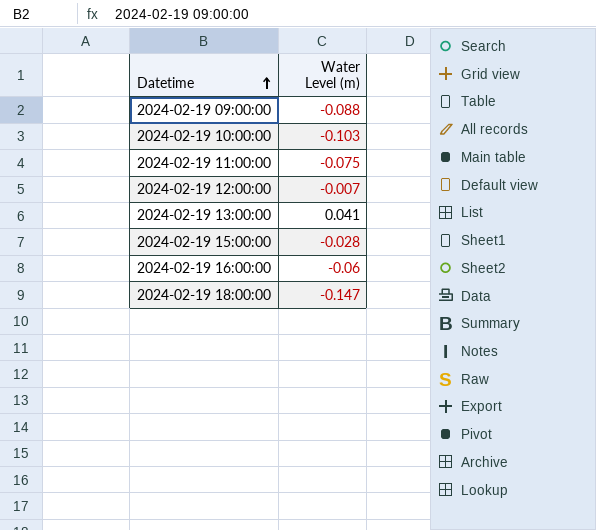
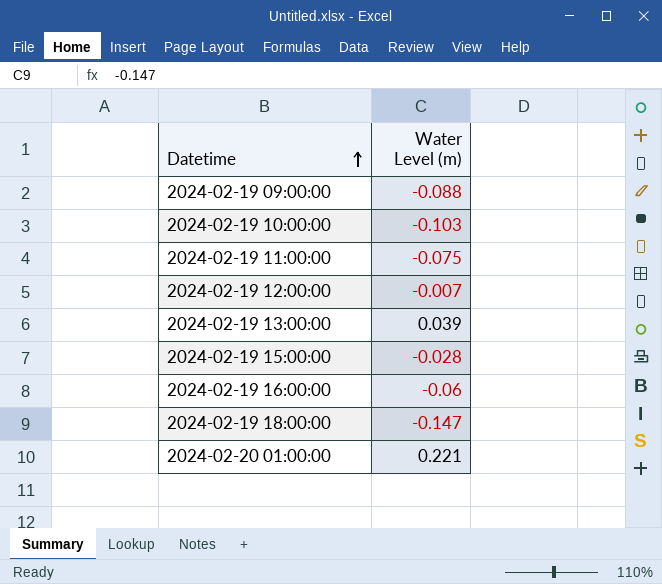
2024-02-19 13:00:00 | Water Level (m): 0.041 -> 0.039
row 2024-02-20 01:00:00: none -> 0.221

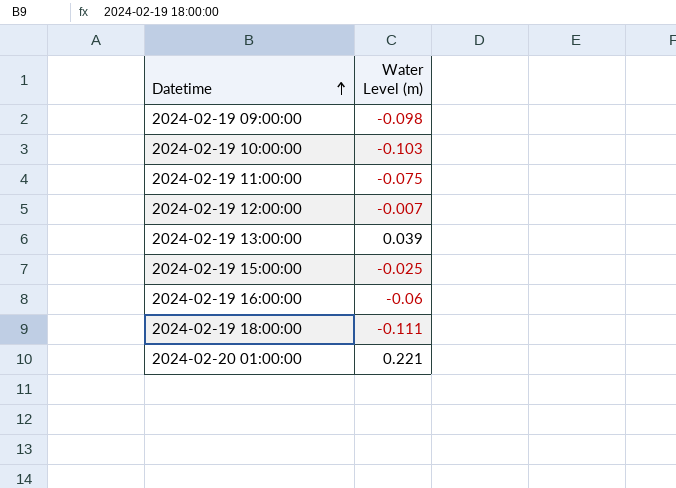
2024-02-19 09:00:00 | Water Level (m): -0.088 -> -0.098
2024-02-19 15:00:00 | Water Level (m): -0.028 -> -0.025
2024-02-19 18:00:00 | Water Level (m): -0.147 -> -0.111

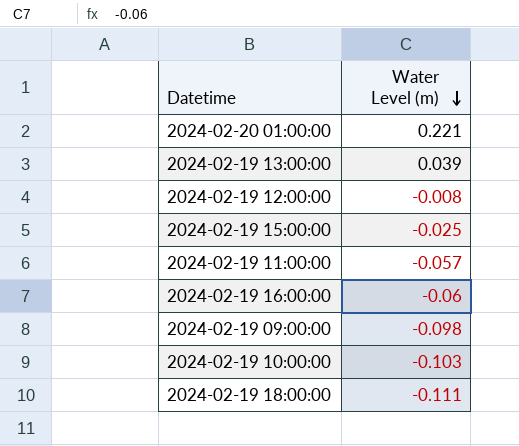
row order: Datetime ascending -> Water Level (m) descending
2024-02-19 12:00:00 | Water Level (m): -0.007 -> -0.008
2024-02-19 11:00:00 | Water Level (m): -0.075 -> -0.057

